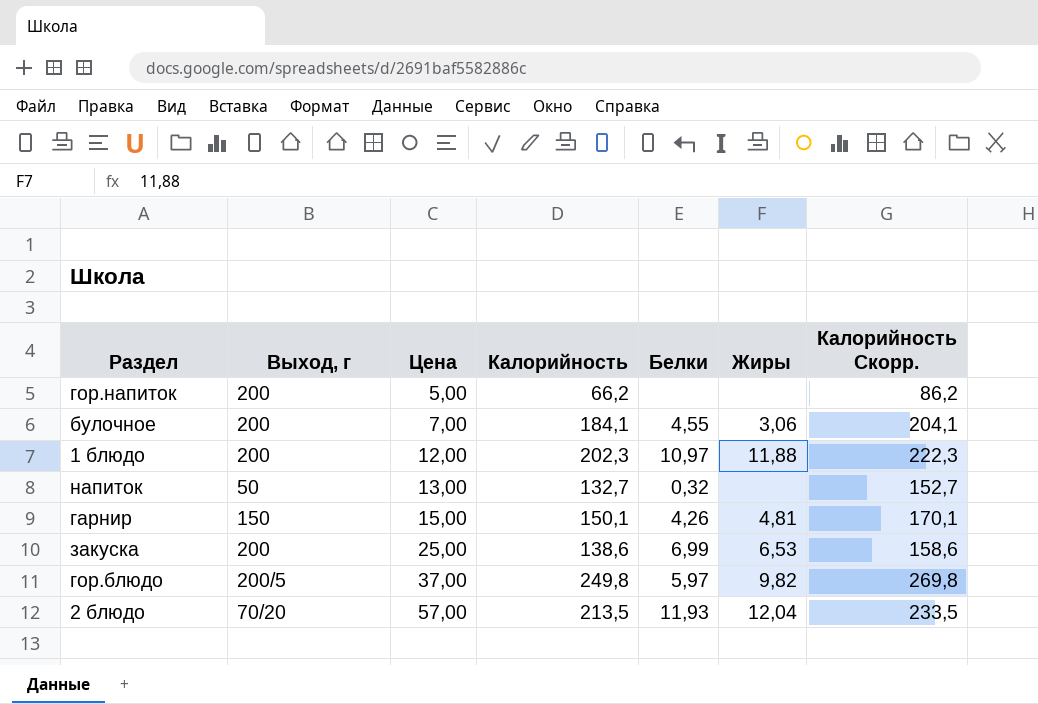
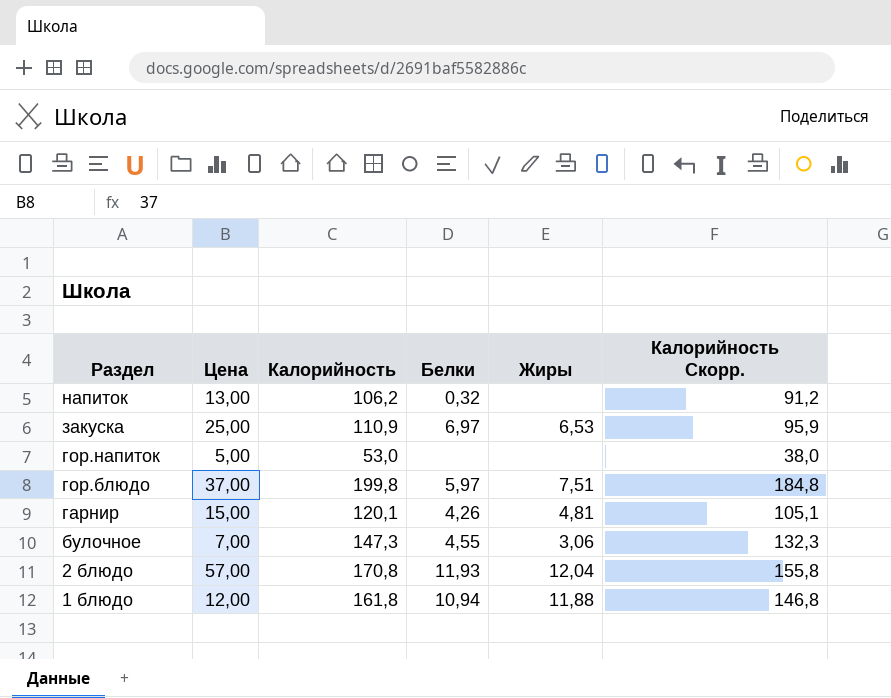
row order: Цена ascending -> Раздел descending
column Выход, г | position: 2 -> none
column Калорийность Скорр. | formula: [Калорийность] + 20 -> [Калорийность] - 15
напиток | Калорийность: 132,7 -> 106,2
закуска | Калорийность: 138,6 -> 110,9
закуска | Белки: 6,99 -> 6,97
гор.напиток | Калорийность: 66,2 -> 53,0
гор.блюдо | Калорийность: 249,8 -> 199,8
гор.блюдо | Жиры: 9,82 -> 7,51
гарнир | Калорийность: 150,1 -> 120,1
булочное | Калорийность: 184,1 -> 147,3
2 блюдо | Калорийность: 213,5 -> 170,8
1 блюдо | Калорийность: 202,3 -> 161,8
1 блюдо | Белки: 10,97 -> 10,94

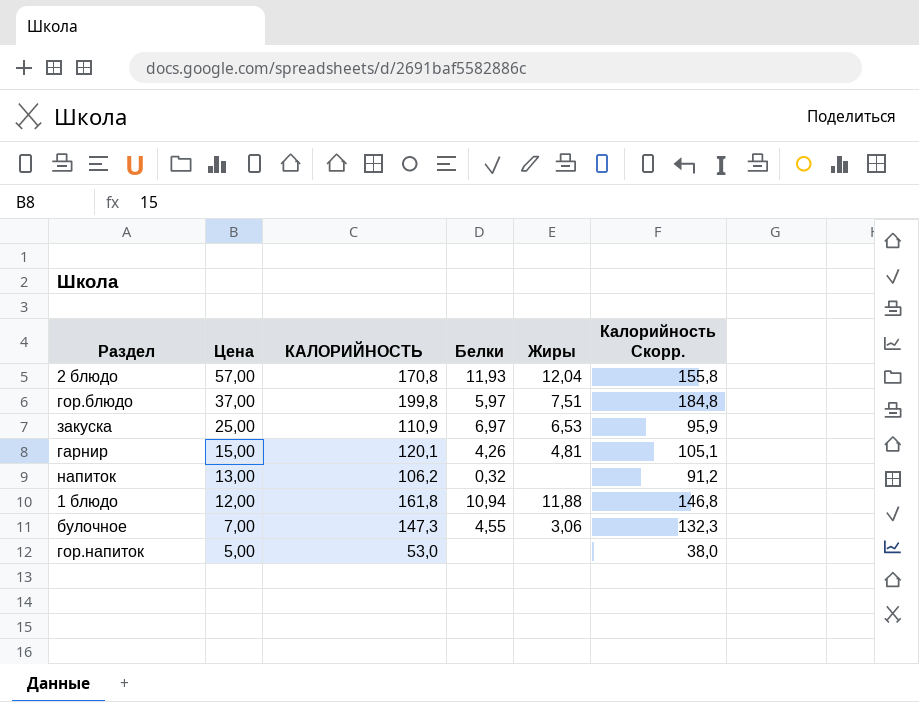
row order: Раздел descending -> Цена descending
column name: Калорийность -> КАЛОРИЙНОСТЬ

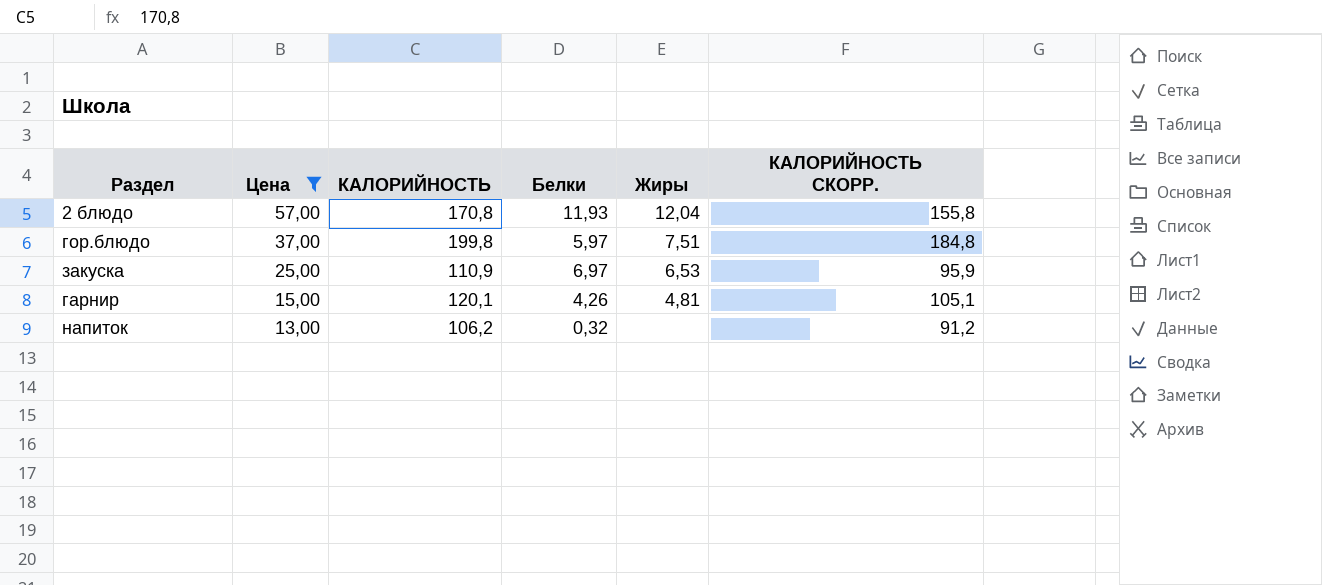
filter: none -> Цена >= 13,00
column name: Калорийность Скорр. -> КАЛОРИЙНОСТЬ СКОРР.

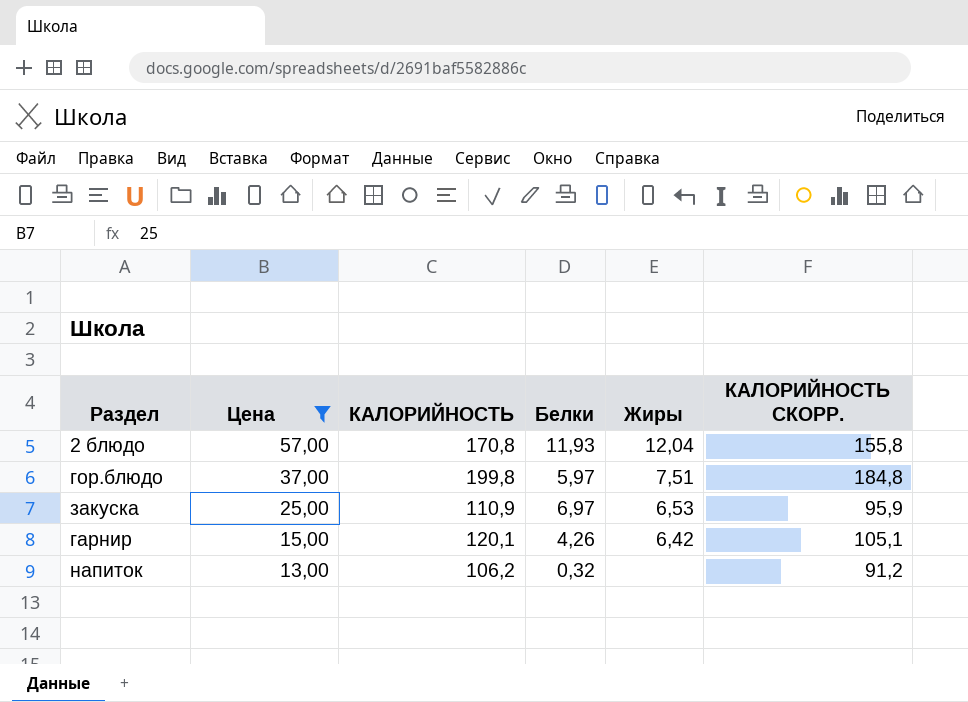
гарнир | Жиры: 4,81 -> 6,42

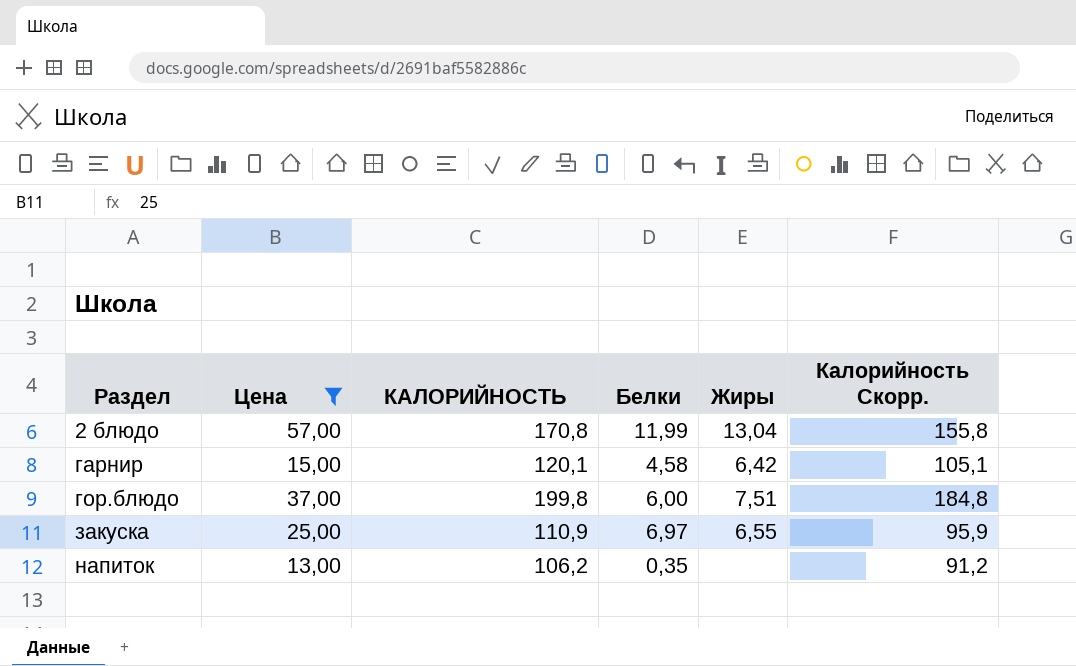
row order: Цена descending -> Раздел ascending
column name: КАЛОРИЙНОСТЬ СКОРР. -> Калорийность Скорр.
2 блюдо | Белки: 11,93 -> 11,99
2 блюдо | Жиры: 12,04 -> 13,04
гарнир | Белки: 4,26 -> 4,58
гор.блюдо | Белки: 5,97 -> 6,00
закуска | Жиры: 6,53 -> 6,55
напиток | Белки: 0,32 -> 0,35

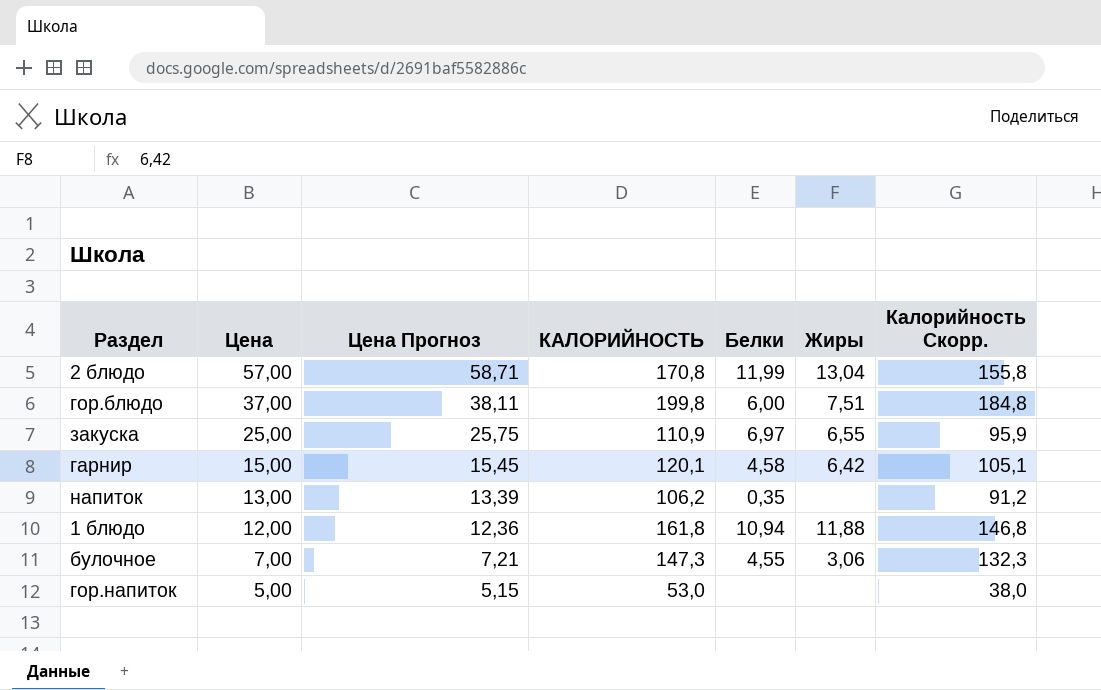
filter: Цена >= 13,00 -> none
row order: Раздел ascending -> Цена descending
column Цена Прогноз | formula: none -> [Цена] * 1,03

